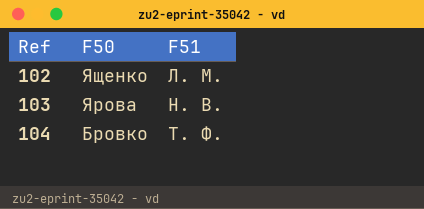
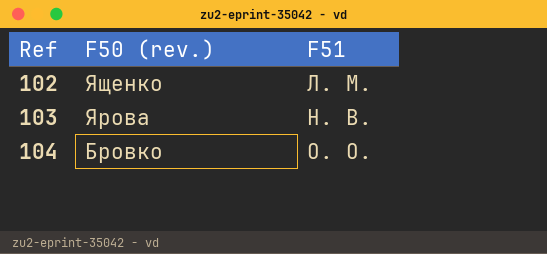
column name: F50 -> F50 (rev.)
104 | F51: Т. Ф. -> О. О.

